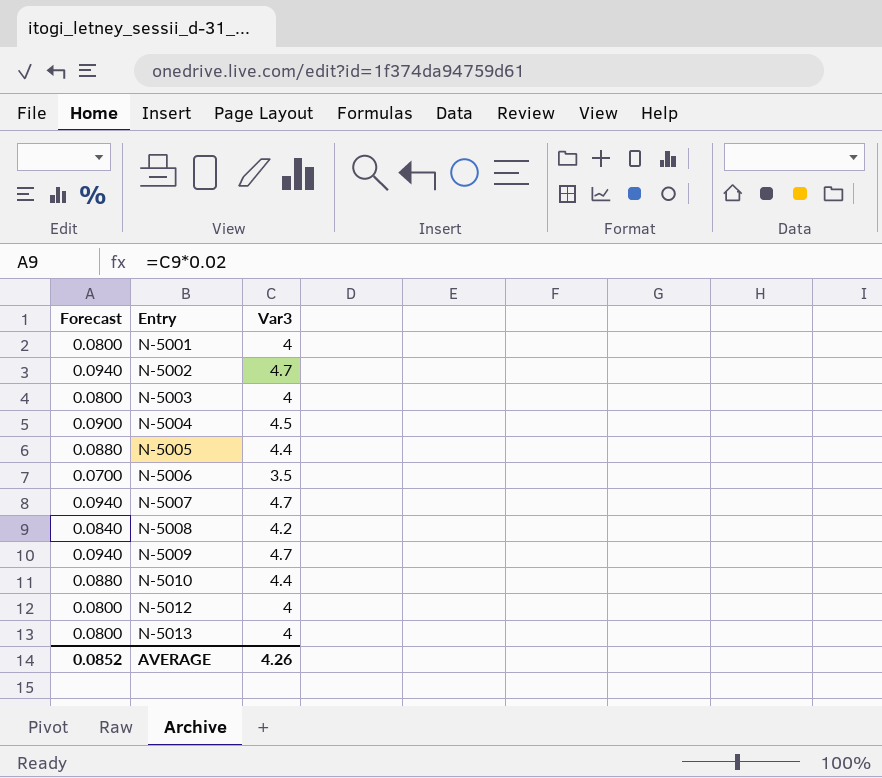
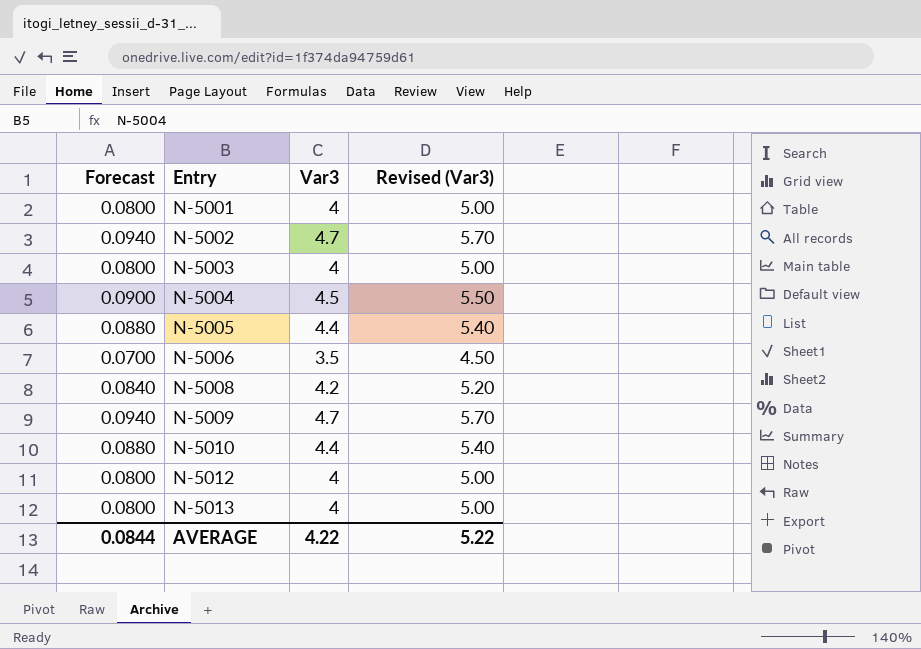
column Revised (Var3) | formula: none -> [Var3] + 1
row N-5007: 0.0940 | 4.7 -> none
AVERAGE | Forecast: 0.0852 -> 0.0844
AVERAGE | Var3: 4.26 -> 4.22

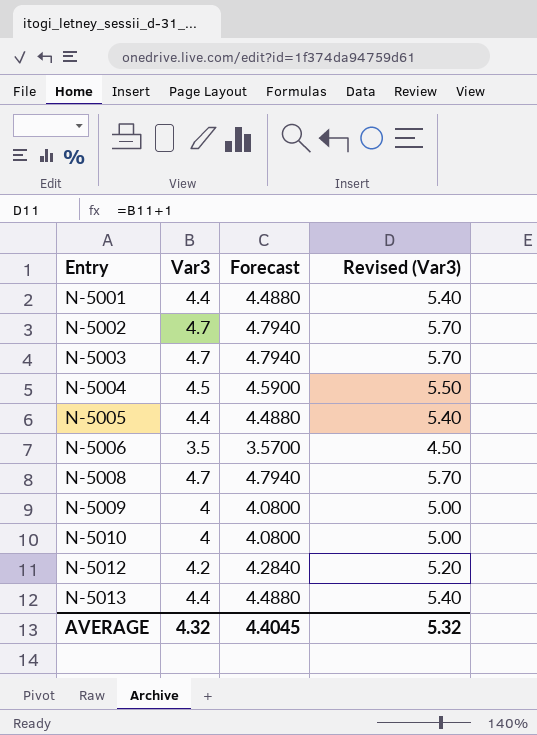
column Forecast | formula: [Var3] * 0.02 -> [Var3] * 1.02
column Forecast | position: 1 -> 3
N-5001 | Var3: 4 -> 4.4
N-5001 | Revised (Var3): 5.00 -> 5.40
N-5003 | Var3: 4 -> 4.7
N-5003 | Revised (Var3): 5.00 -> 5.70
N-5008 | Var3: 4.2 -> 4.7
N-5008 | Revised (Var3): 5.20 -> 5.70
N-5009 | Var3: 4.7 -> 4
N-5009 | Revised (Var3): 5.70 -> 5.00
N-5010 | Var3: 4.4 -> 4
N-5010 | Revised (Var3): 5.40 -> 5.00
N-5012 | Var3: 4 -> 4.2
N-5012 | Revised (Var3): 5.00 -> 5.20
N-5013 | Var3: 4 -> 4.4
N-5013 | Revised (Var3): 5.00 -> 5.40
AVERAGE | Var3: 4.22 -> 4.32
AVERAGE | Forecast: 0.0844 -> 4.4045
AVERAGE | Revised (Var3): 5.22 -> 5.32

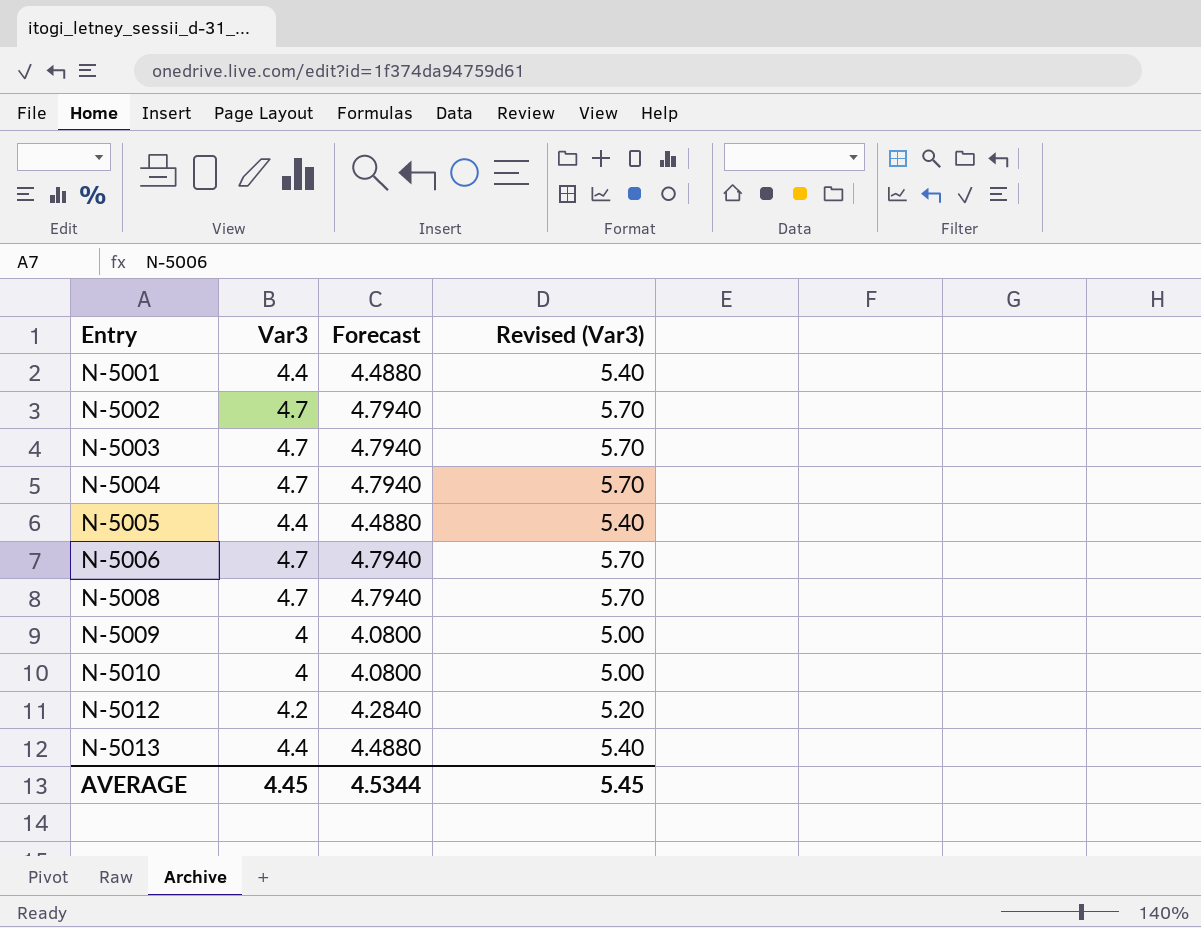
N-5004 | Var3: 4.5 -> 4.7
N-5004 | Forecast: 4.5900 -> 4.7940
N-5004 | Revised (Var3): 5.50 -> 5.70
N-5006 | Var3: 3.5 -> 4.7
N-5006 | Forecast: 3.5700 -> 4.7940
N-5006 | Revised (Var3): 4.50 -> 5.70
AVERAGE | Var3: 4.32 -> 4.45
AVERAGE | Forecast: 4.4045 -> 4.5344
AVERAGE | Revised (Var3): 5.32 -> 5.45

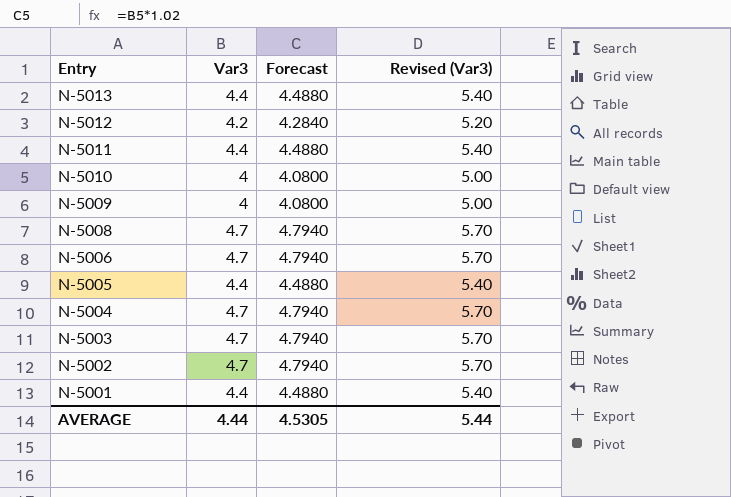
row order: Entry ascending -> Entry descending
row N-5011: none -> 4.4 | 4.4880 | 5.40
AVERAGE | Var3: 4.45 -> 4.44
AVERAGE | Forecast: 4.5344 -> 4.5305
AVERAGE | Revised (Var3): 5.45 -> 5.44

